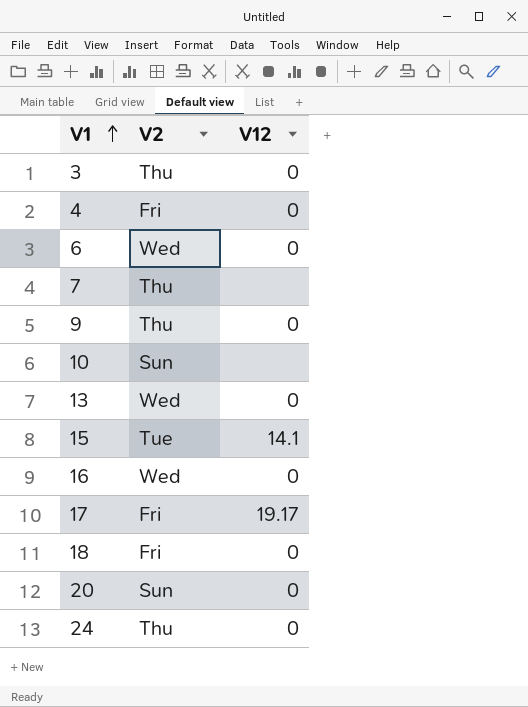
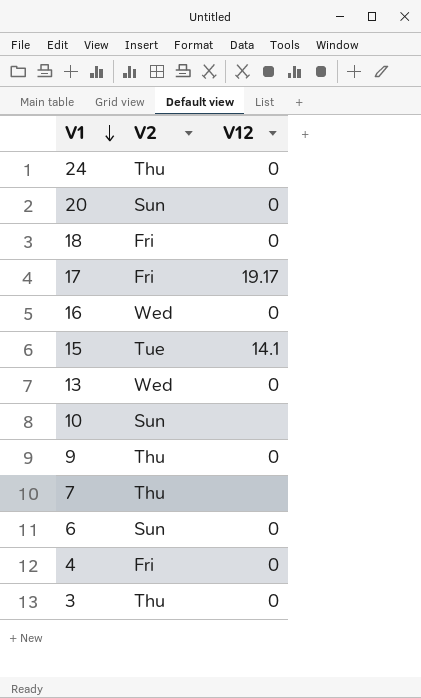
row order: V1 ascending -> V1 descending
6 | V2: Wed -> Sun

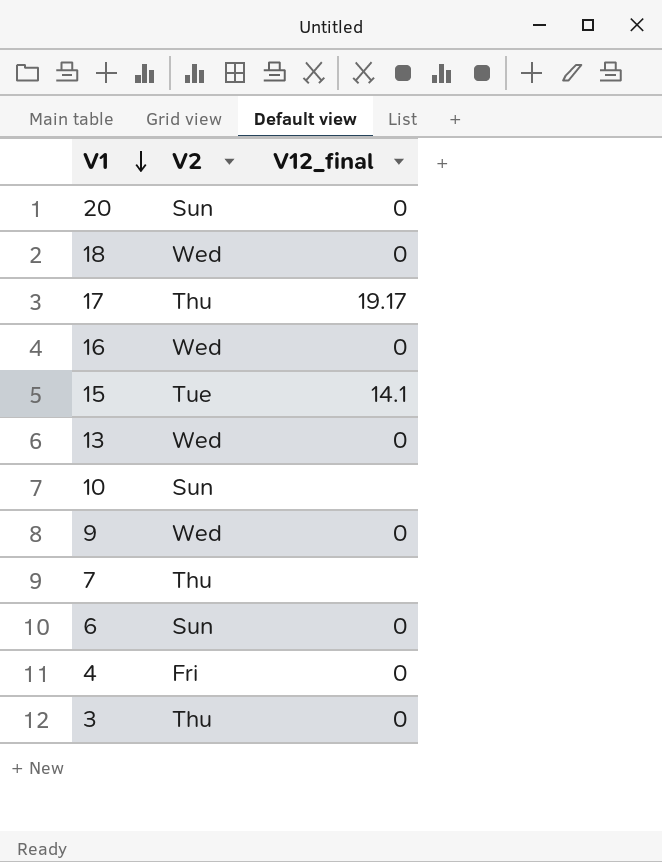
column name: V12 -> V12_final
row 24: Thu | 0 -> none
18 | V2: Fri -> Wed
17 | V2: Fri -> Thu
9 | V2: Thu -> Wed

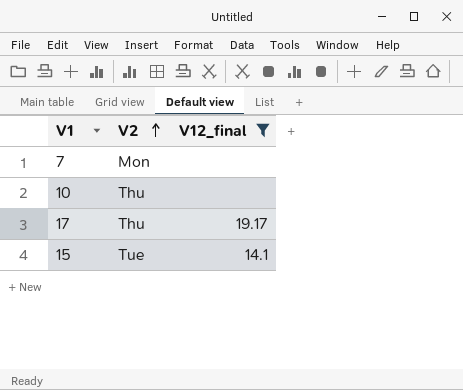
filter: none -> V12_final != 0
row order: V1 descending -> V2 ascending
7 | V2: Thu -> Mon
10 | V2: Sun -> Thu

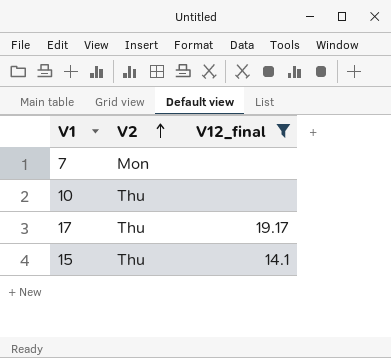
15 | V2: Tue -> Thu

